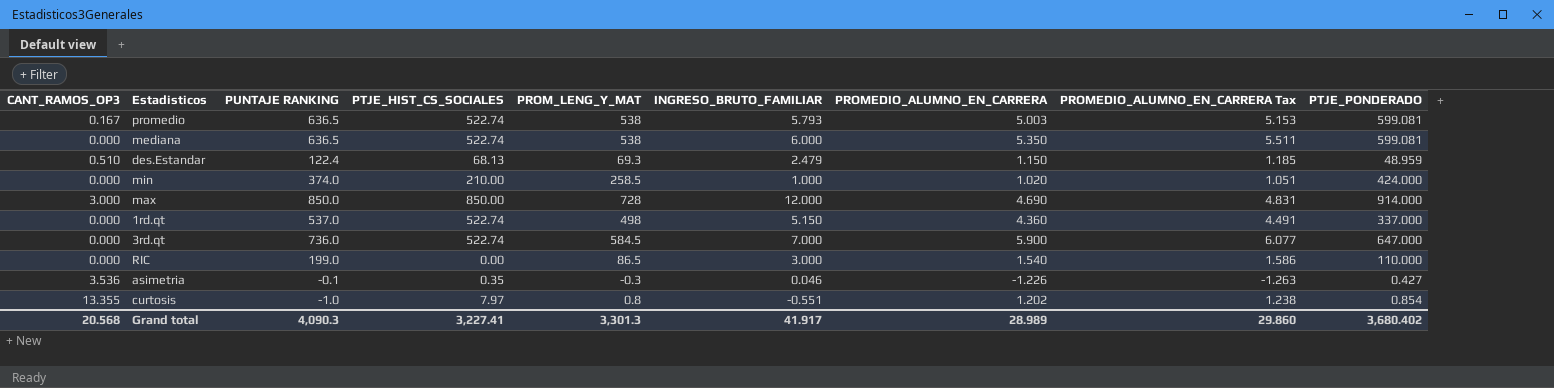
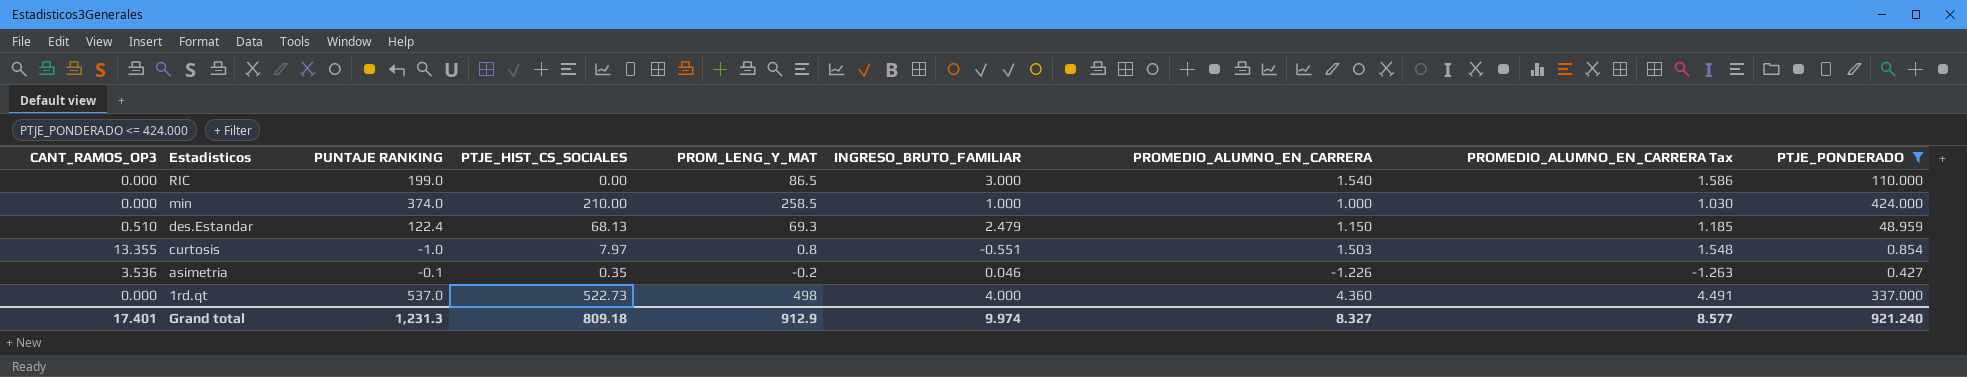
filter: none -> PTJE_PONDERADO <= 424.000
row order: none -> Estadisticos descending
min | PROMEDIO_ALUMNO_EN_CARRERA: 1.020 -> 1.000
min | PROMEDIO_ALUMNO_EN_CARRERA Tax: 1.051 -> 1.030
curtosis | PROMEDIO_ALUMNO_EN_CARRERA: 1.202 -> 1.503
curtosis | PROMEDIO_ALUMNO_EN_CARRERA Tax: 1.238 -> 1.548
asimetria | PROM_LENG_Y_MAT: -0.3 -> -0.2
1rd.qt | PTJE_HIST_CS_SOCIALES: 522.74 -> 522.73
1rd.qt | INGRESO_BRUTO_FAMILIAR: 5.150 -> 4.000
Grand total | CANT_RAMOS_OP3: 20.568 -> 17.401
Grand total | PUNTAJE RANKING: 4,090.3 -> 1,231.3
Grand total | PTJE_HIST_CS_SOCIALES: 3,227.41 -> 809.18
Grand total | PROM_LENG_Y_MAT: 3,301.3 -> 912.9
Grand total | INGRESO_BRUTO_FAMILIAR: 41.917 -> 9.974
Grand total | PROMEDIO_ALUMNO_EN_CARRERA: 28.989 -> 8.327
Grand total | PROMEDIO_ALUMNO_EN_CARRERA Tax: 29.860 -> 8.577
Grand total | PTJE_PONDERADO: 3,680.402 -> 921.240

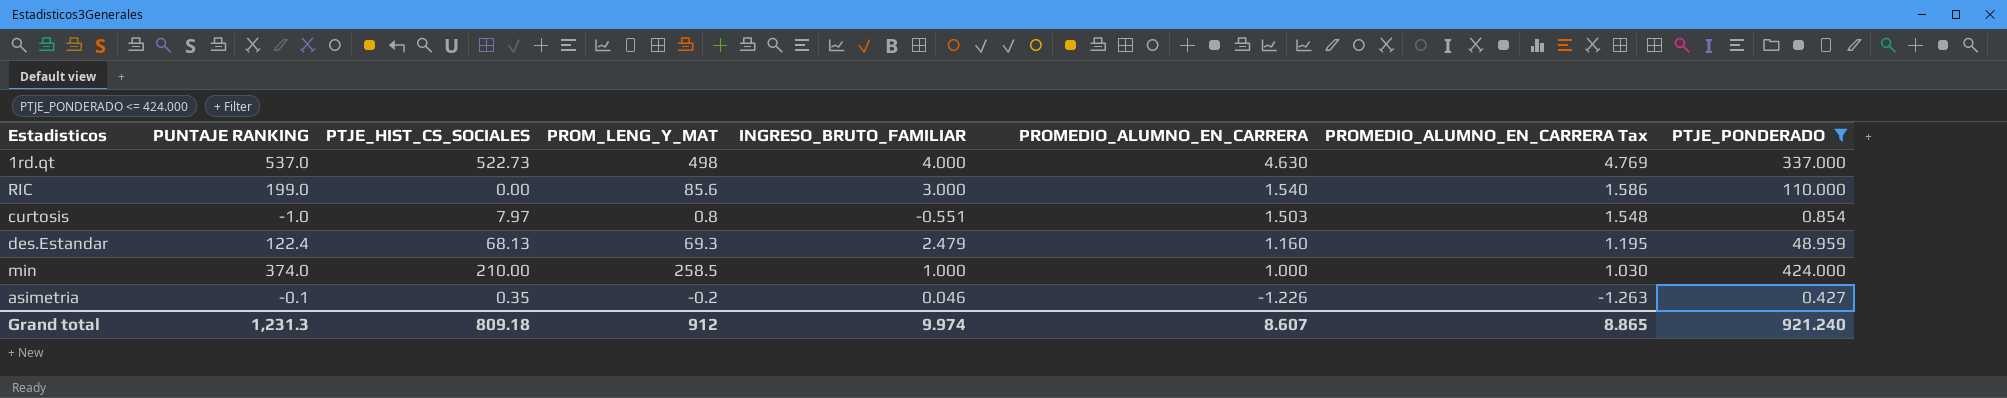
row order: Estadisticos descending -> PROMEDIO_ALUMNO_EN_CARRERA descending
column CANT_RAMOS_OP3 | position: 1 -> none
1rd.qt | PROMEDIO_ALUMNO_EN_CARRERA: 4.360 -> 4.630
1rd.qt | PROMEDIO_ALUMNO_EN_CARRERA Tax: 4.491 -> 4.769
RIC | PROM_LENG_Y_MAT: 86.5 -> 85.6
des.Estandar | PROMEDIO_ALUMNO_EN_CARRERA: 1.150 -> 1.160
des.Estandar | PROMEDIO_ALUMNO_EN_CARRERA Tax: 1.185 -> 1.195
Grand total | PROM_LENG_Y_MAT: 912.9 -> 912
Grand total | PROMEDIO_ALUMNO_EN_CARRERA: 8.327 -> 8.607
Grand total | PROMEDIO_ALUMNO_EN_CARRERA Tax: 8.577 -> 8.865

